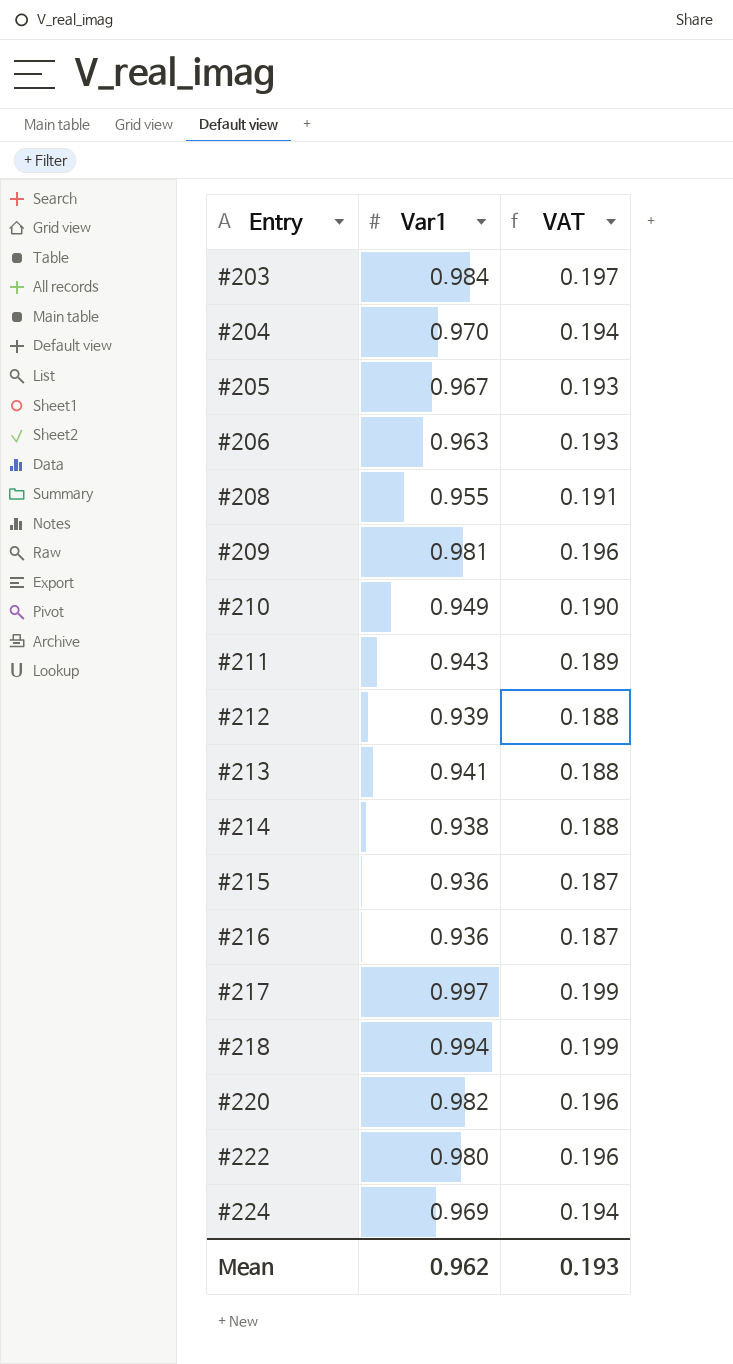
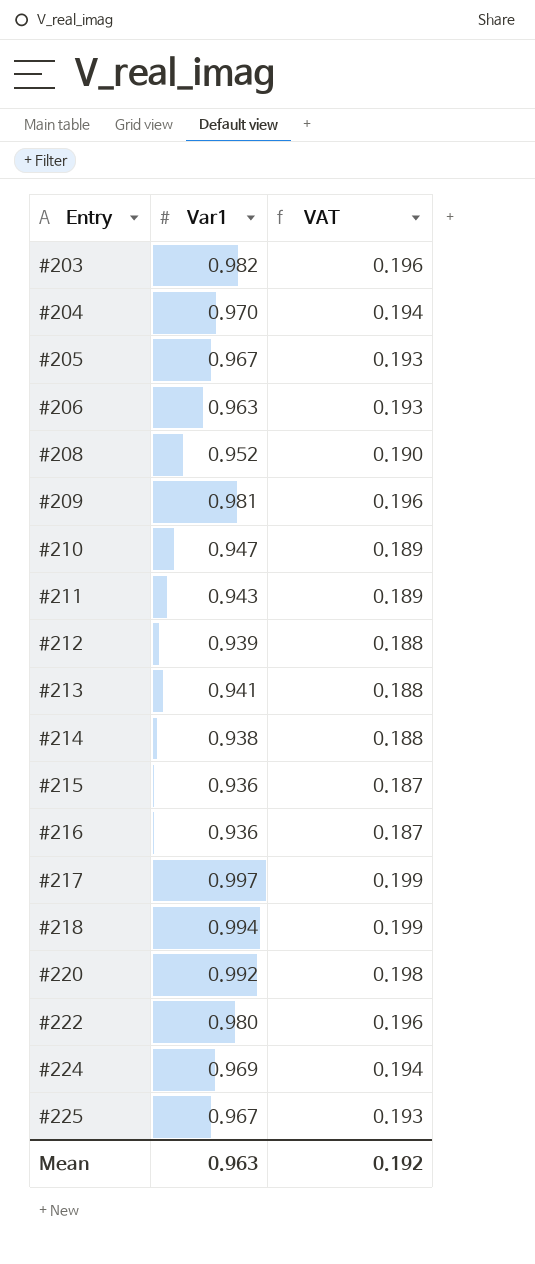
#203 | Var1: 0.984 -> 0.982
#203 | VAT: 0.197 -> 0.196
#208 | Var1: 0.955 -> 0.952
#208 | VAT: 0.191 -> 0.190
#210 | Var1: 0.949 -> 0.947
#210 | VAT: 0.190 -> 0.189
#220 | Var1: 0.982 -> 0.992
#220 | VAT: 0.196 -> 0.198
row #225: none -> 0.967 | 0.193
Mean | Var1: 0.962 -> 0.963
Mean | VAT: 0.193 -> 0.192

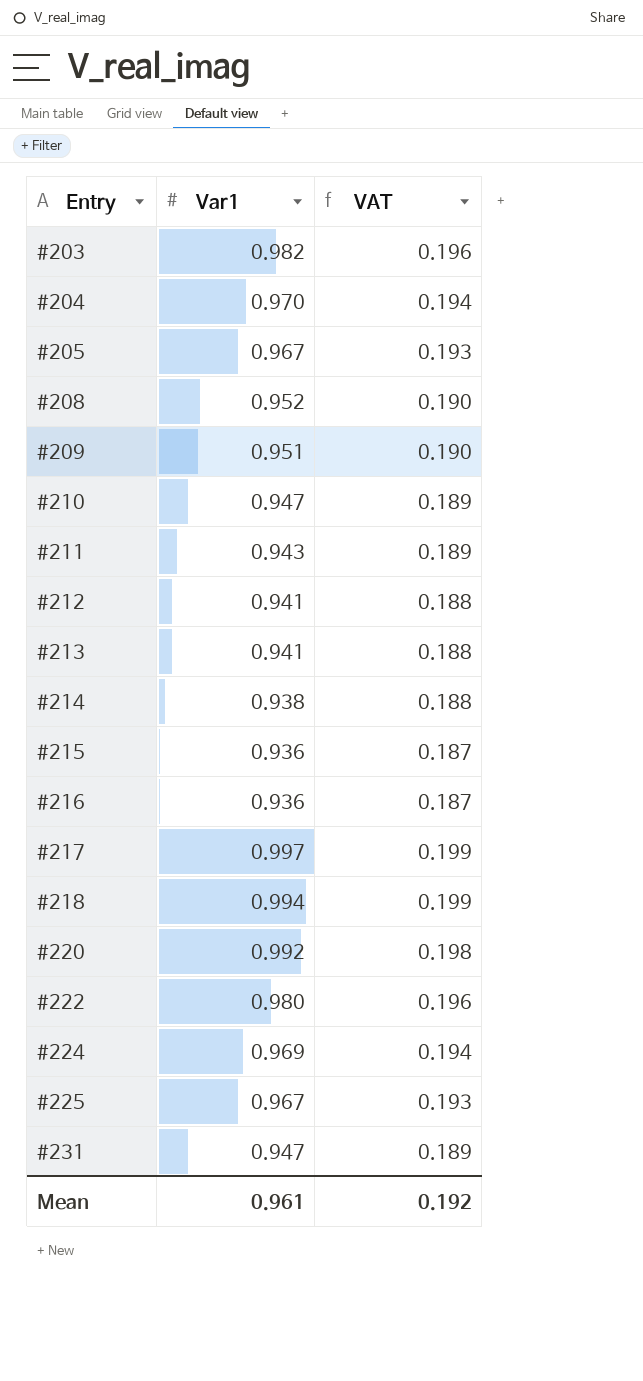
row #206: 0.963 | 0.193 -> none
#209 | Var1: 0.981 -> 0.951
#209 | VAT: 0.196 -> 0.190
#212 | Var1: 0.939 -> 0.941
row #231: none -> 0.947 | 0.189
Mean | Var1: 0.963 -> 0.961

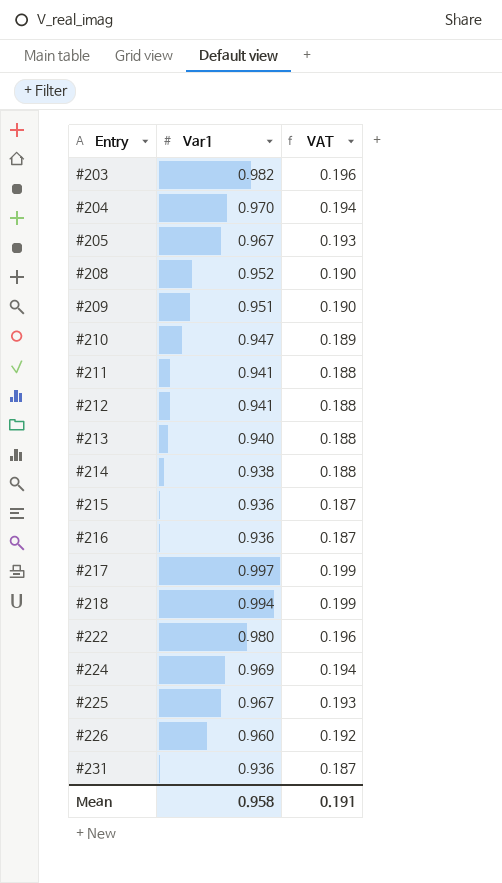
row #220: 0.992 | 0.198 -> none
#211 | Var1: 0.943 -> 0.941
#211 | VAT: 0.189 -> 0.188
#213 | Var1: 0.941 -> 0.940
row #226: none -> 0.960 | 0.192
#231 | Var1: 0.947 -> 0.936
#231 | VAT: 0.189 -> 0.187
Mean | Var1: 0.961 -> 0.958
Mean | VAT: 0.192 -> 0.191

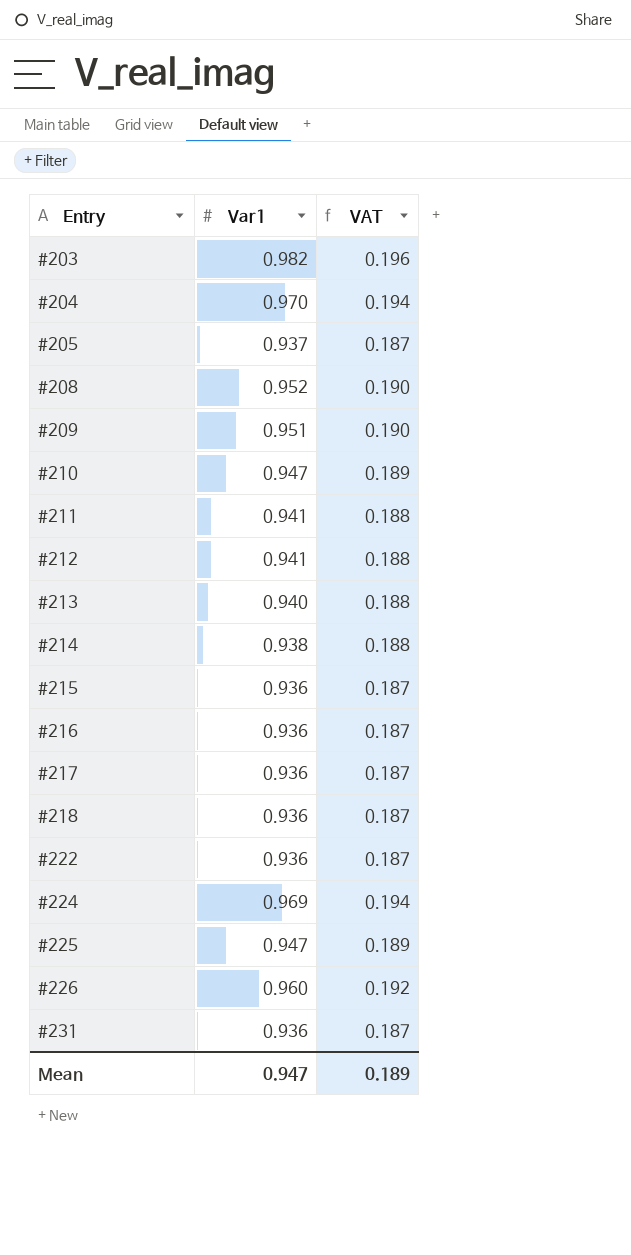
#205 | Var1: 0.967 -> 0.937
#205 | VAT: 0.193 -> 0.187
#217 | Var1: 0.997 -> 0.936
#217 | VAT: 0.199 -> 0.187
#218 | Var1: 0.994 -> 0.936
#218 | VAT: 0.199 -> 0.187
#222 | Var1: 0.980 -> 0.936
#222 | VAT: 0.196 -> 0.187
#225 | Var1: 0.967 -> 0.947
#225 | VAT: 0.193 -> 0.189
Mean | Var1: 0.958 -> 0.947
Mean | VAT: 0.191 -> 0.189

